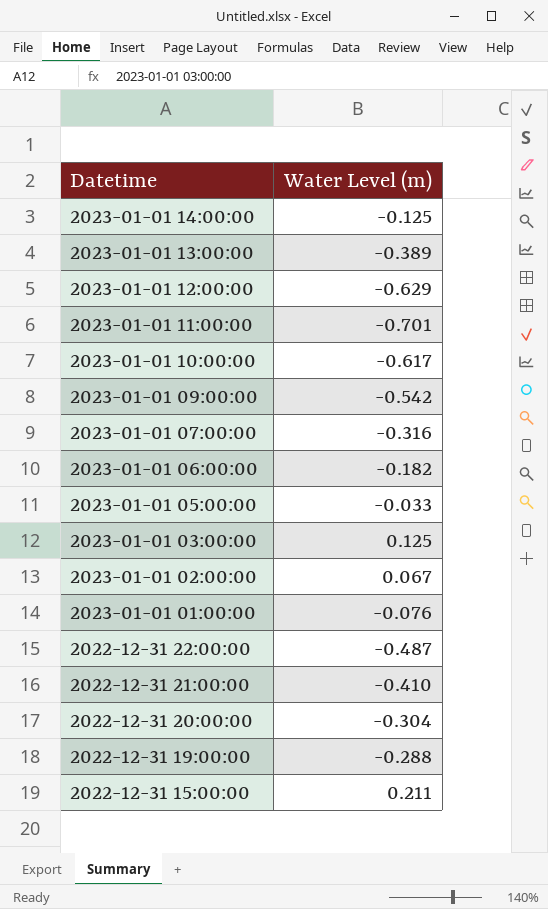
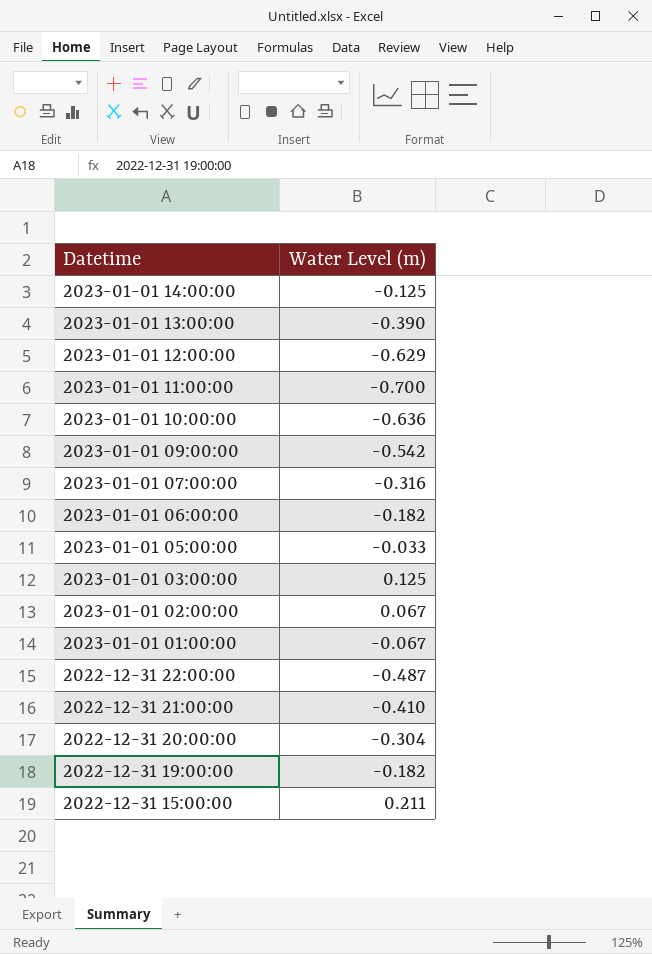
2023-01-01 13:00:00 | Water Level (m): -0.389 -> -0.390
2023-01-01 11:00:00 | Water Level (m): -0.701 -> -0.700
2023-01-01 10:00:00 | Water Level (m): -0.617 -> -0.636
2023-01-01 01:00:00 | Water Level (m): -0.076 -> -0.067
2022-12-31 19:00:00 | Water Level (m): -0.288 -> -0.182

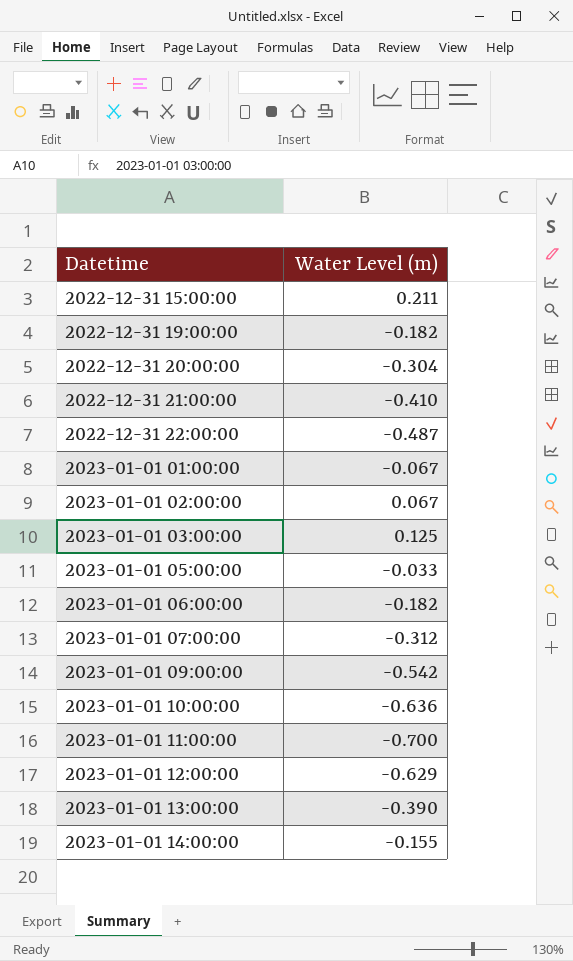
row order: Datetime descending -> Datetime ascending
2023-01-01 07:00:00 | Water Level (m): -0.316 -> -0.312
2023-01-01 14:00:00 | Water Level (m): -0.125 -> -0.155

